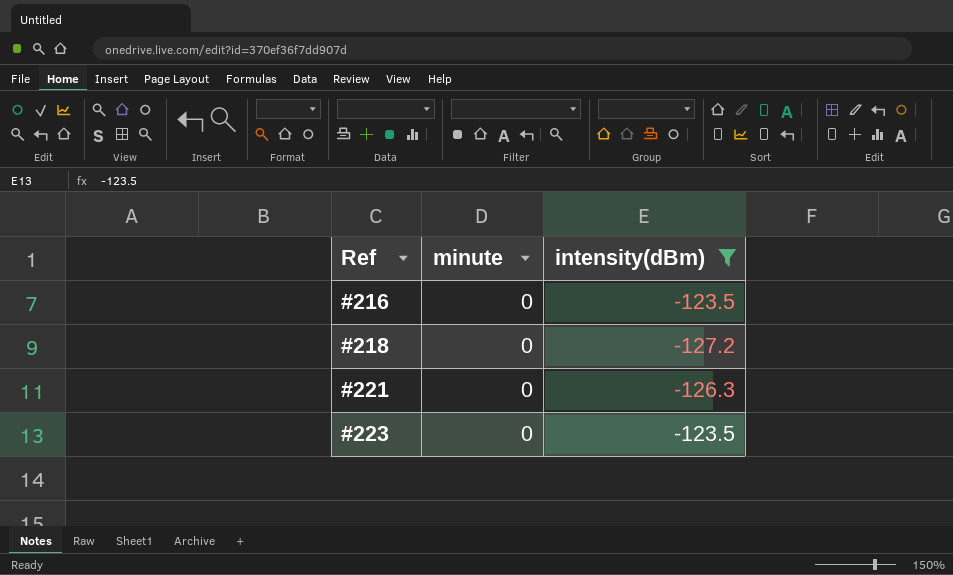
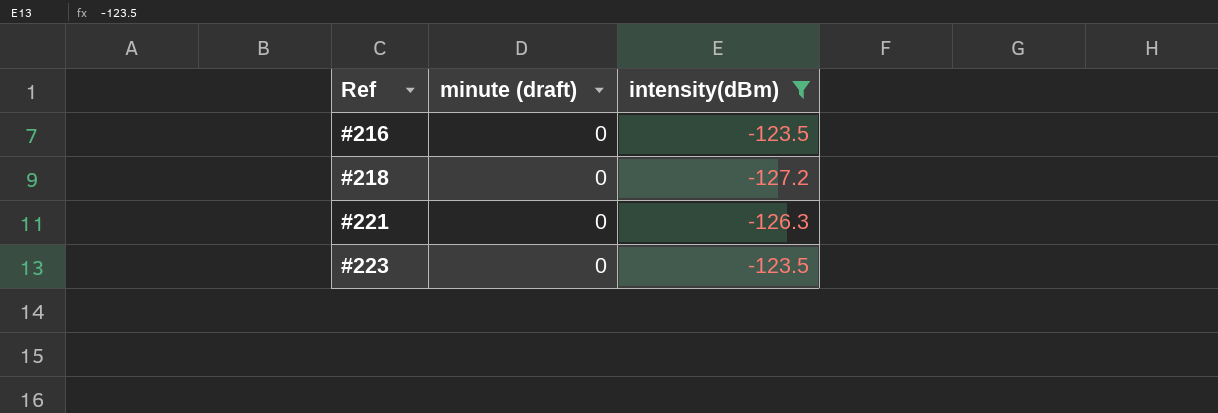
column name: minute -> minute (draft)

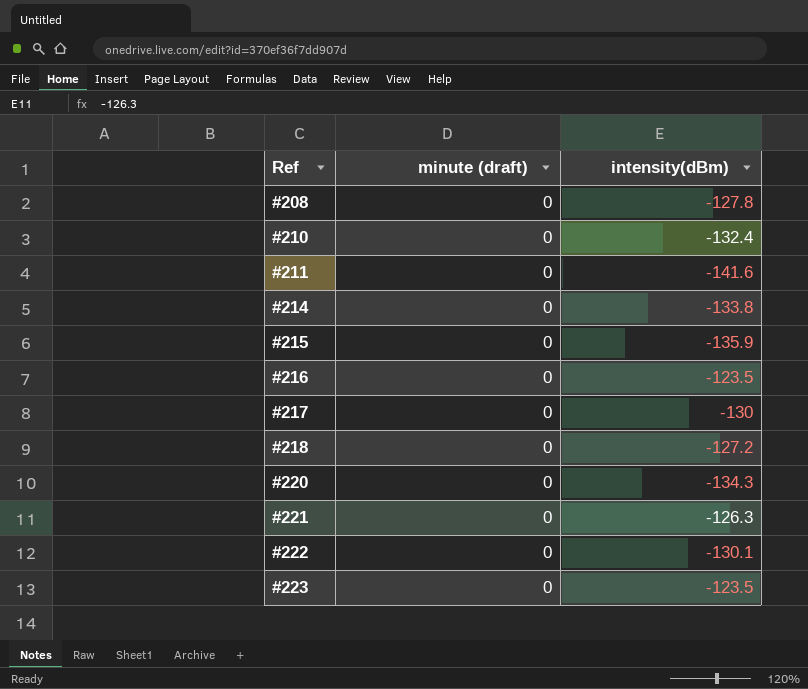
filter: intensity(dBm) >= -127.2 -> none

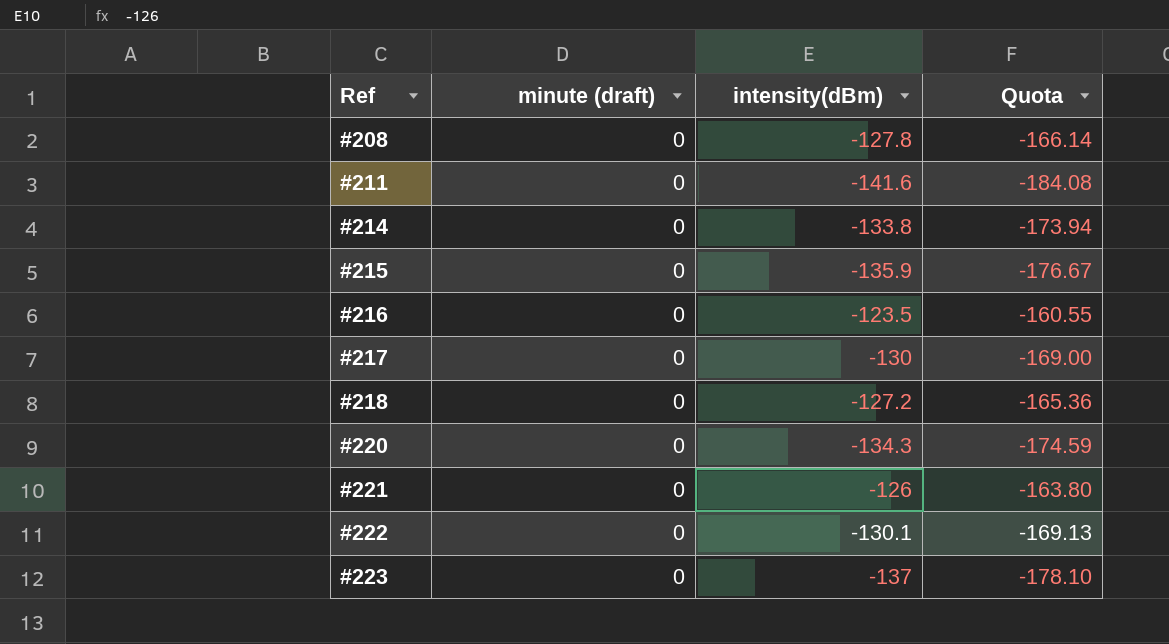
column Quota | formula: none -> [intensity(dBm)] * 1.3
row #210: 0 | -132.4 -> none
#221 | intensity(dBm): -126.3 -> -126
#223 | intensity(dBm): -123.5 -> -137

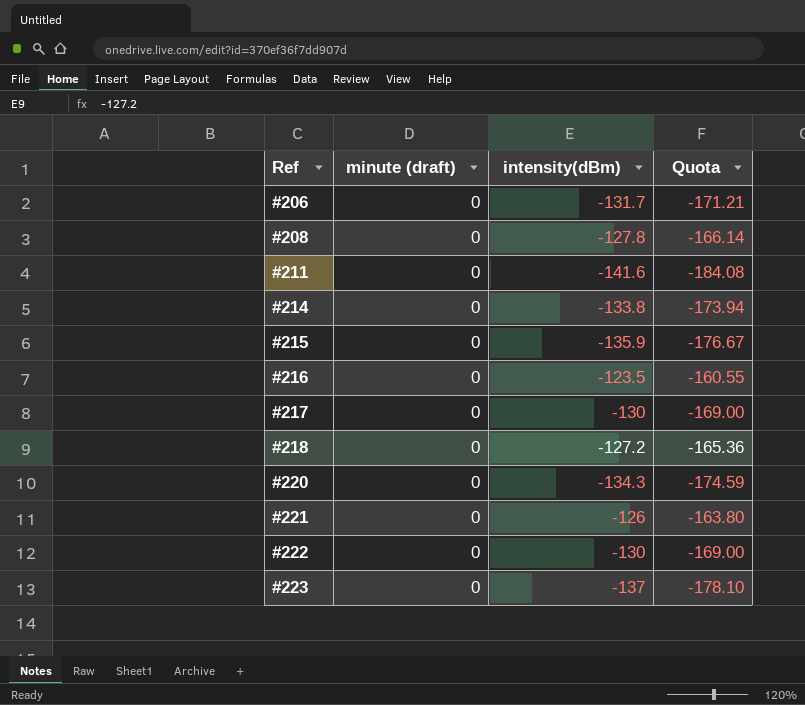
row #206: none -> 0 | -131.7 | -171.21
#222 | intensity(dBm): -130.1 -> -130
#222 | Quota: -169.13 -> -169.00

